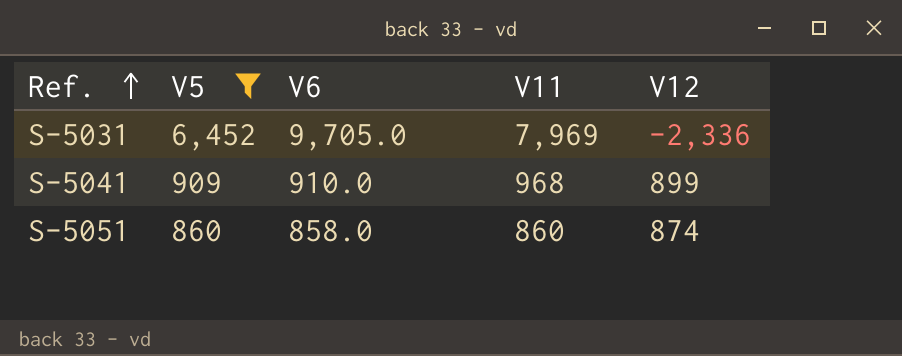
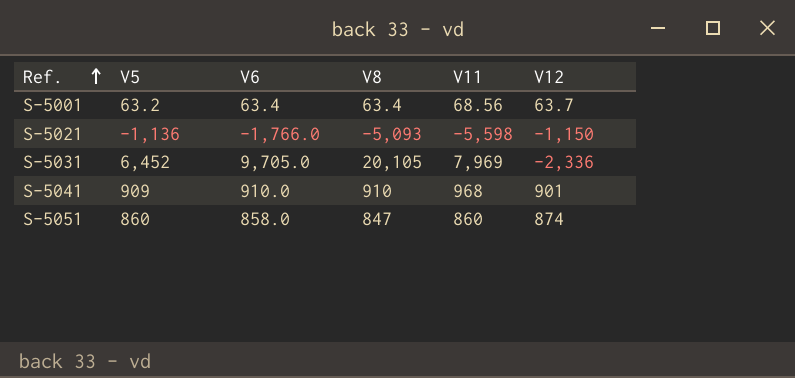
filter: V5 >= 860 -> none
column V8 | position: none -> 4
S-5041 | V12: 899 -> 901

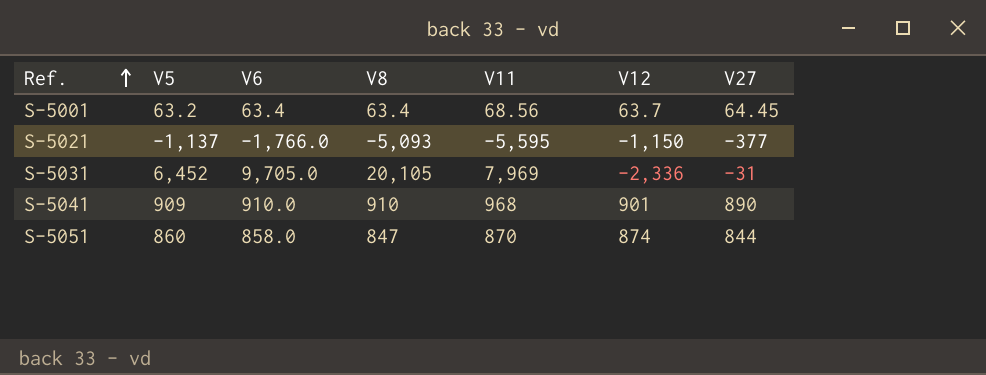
column V27 | position: none -> 7
S-5021 | V5: -1,136 -> -1,137
S-5021 | V11: -5,598 -> -5,595
S-5051 | V11: 860 -> 870

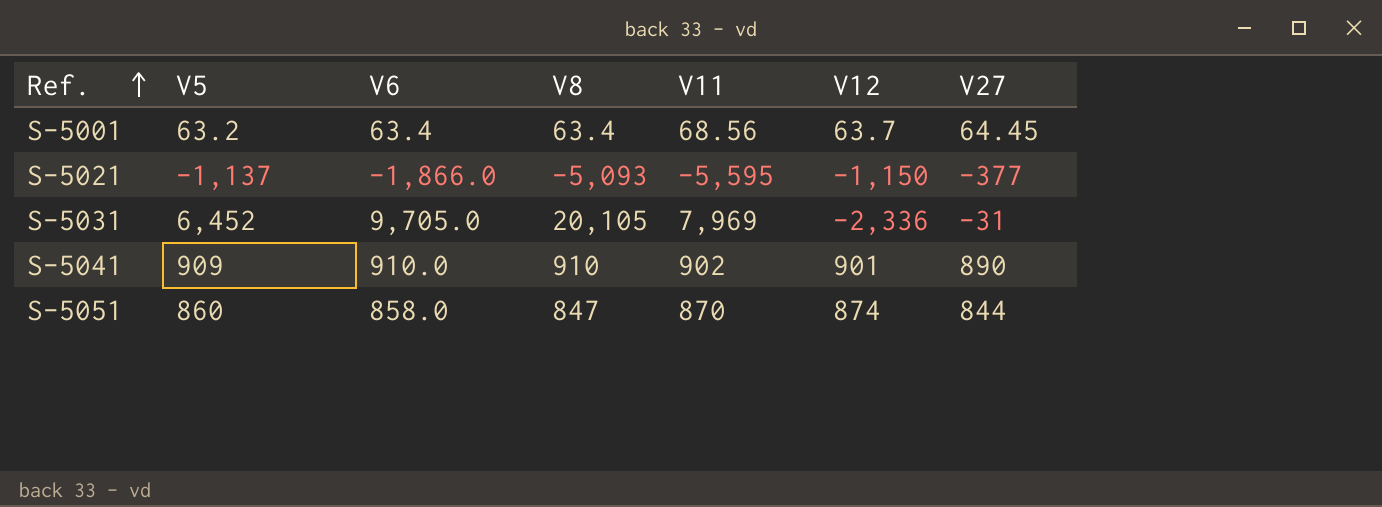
S-5021 | V6: -1,766.0 -> -1,866.0
S-5041 | V11: 968 -> 902

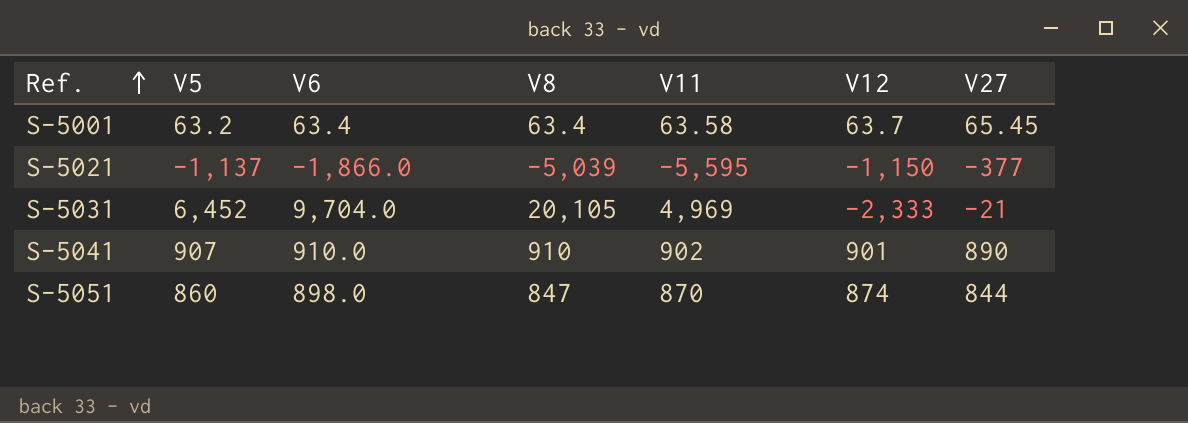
S-5001 | V11: 68.56 -> 63.58
S-5001 | V27: 64.45 -> 65.45
S-5021 | V8: -5,093 -> -5,039
S-5031 | V6: 9,705.0 -> 9,704.0
S-5031 | V11: 7,969 -> 4,969
S-5031 | V12: -2,336 -> -2,333
S-5031 | V27: -31 -> -21
S-5041 | V5: 909 -> 907
S-5051 | V6: 858.0 -> 898.0

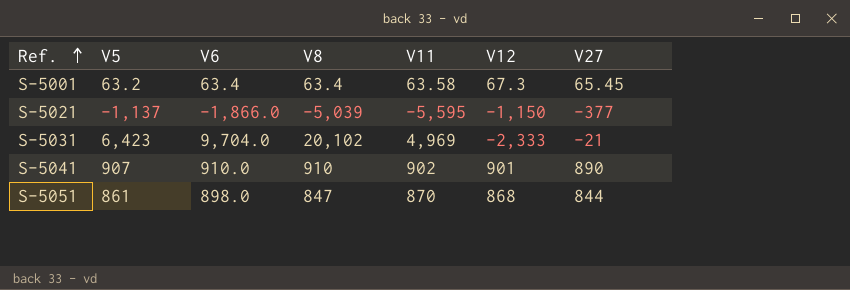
S-5001 | V12: 63.7 -> 67.3
S-5031 | V5: 6,452 -> 6,423
S-5031 | V8: 20,105 -> 20,102
S-5051 | V5: 860 -> 861
S-5051 | V12: 874 -> 868

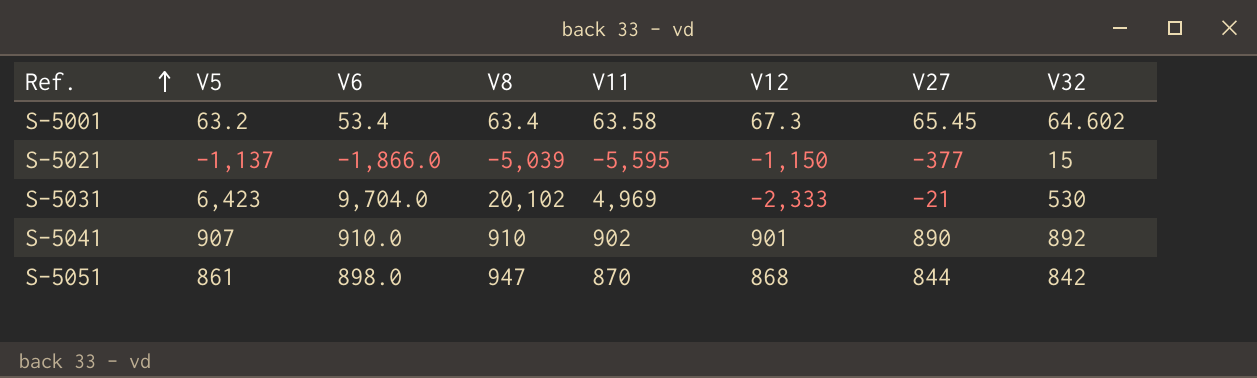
column V32 | position: none -> 8
S-5001 | V6: 63.4 -> 53.4
S-5051 | V8: 847 -> 947

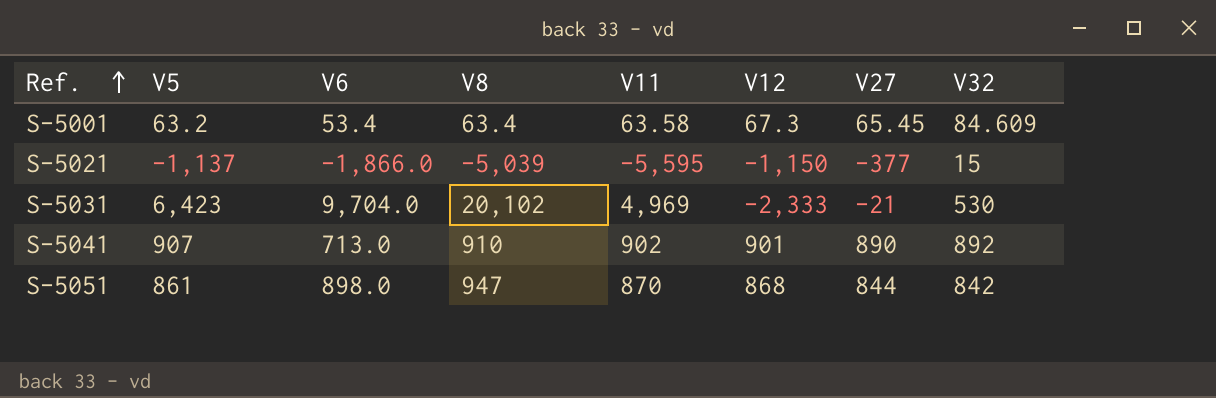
S-5001 | V32: 64.602 -> 84.609
S-5041 | V6: 910.0 -> 713.0

